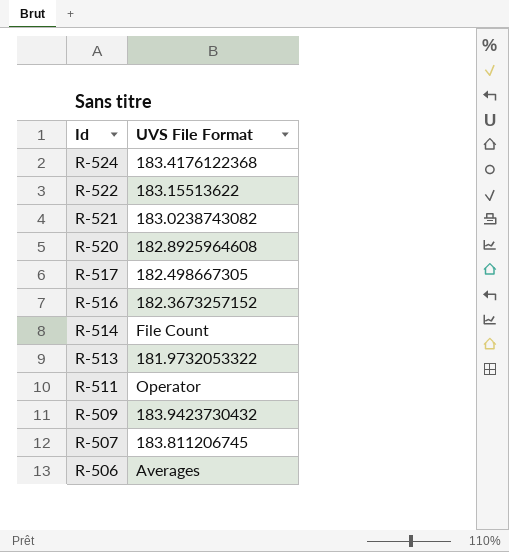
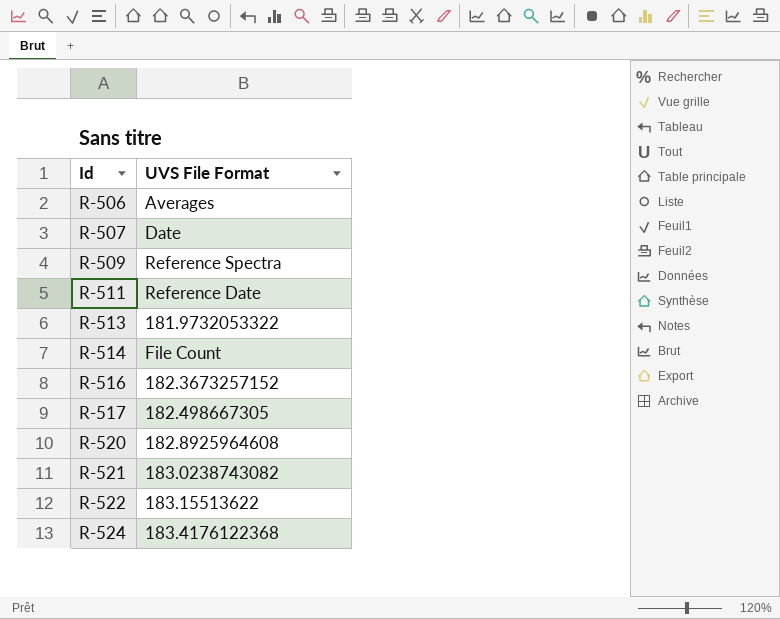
row order: Id descending -> Id ascending
R-507 | UVS File Format: 183.811206745 -> Date
R-509 | UVS File Format: 183.9423730432 -> Reference Spectra
R-511 | UVS File Format: Operator -> Reference Date

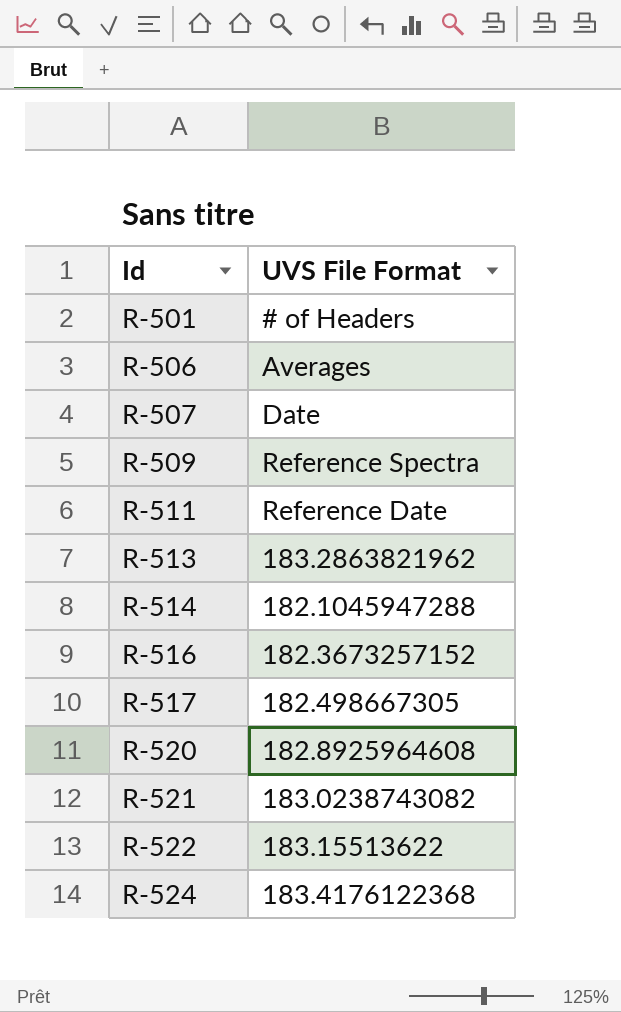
row R-501: none -> # of Headers
R-513 | UVS File Format: 181.9732053322 -> 183.2863821962
R-514 | UVS File Format: File Count -> 182.1045947288

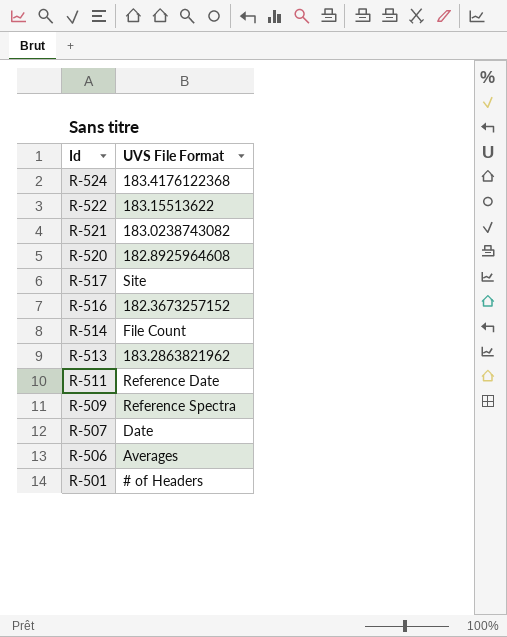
row order: Id ascending -> Id descending
R-517 | UVS File Format: 182.498667305 -> Site
R-514 | UVS File Format: 182.1045947288 -> File Count

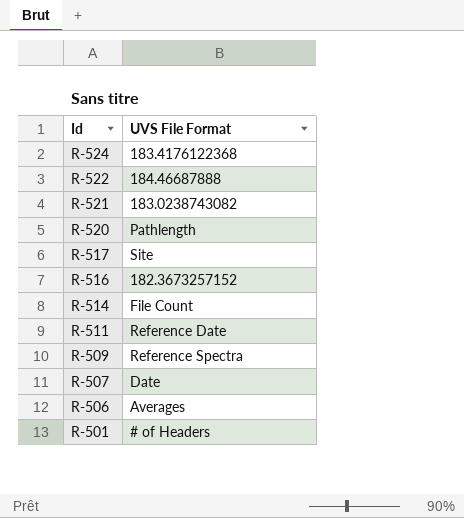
row R-513: 183.2863821962 -> none
R-522 | UVS File Format: 183.15513622 -> 184.46687888
R-520 | UVS File Format: 182.8925964608 -> Pathlength

